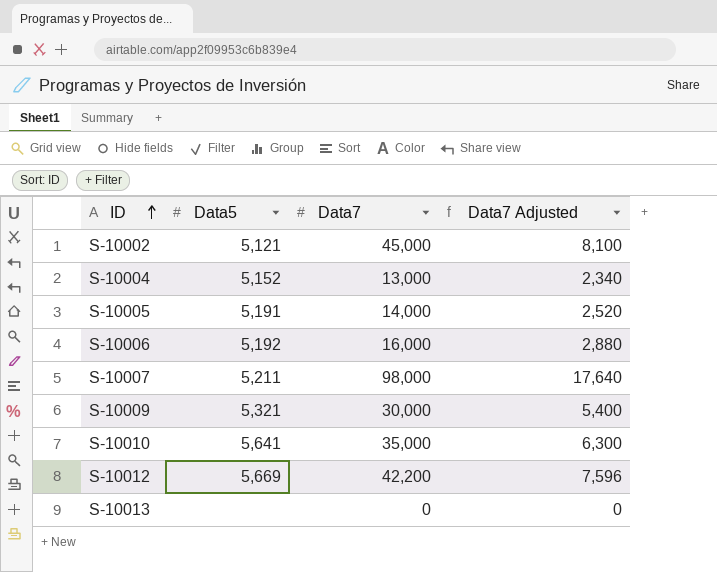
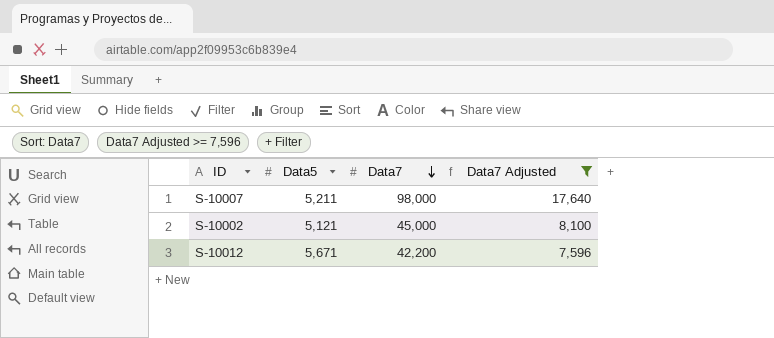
filter: none -> Data7 Adjusted >= 7,596
row order: ID ascending -> Data7 descending
S-10012 | Data5: 5,669 -> 5,671

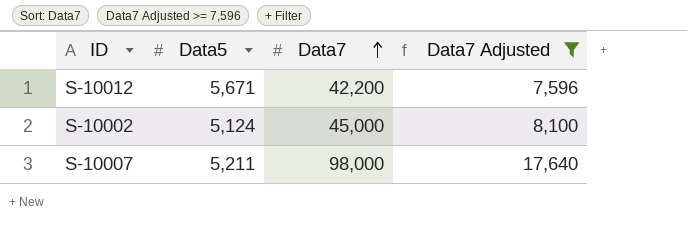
row order: Data7 descending -> Data7 ascending
S-10002 | Data5: 5,121 -> 5,124

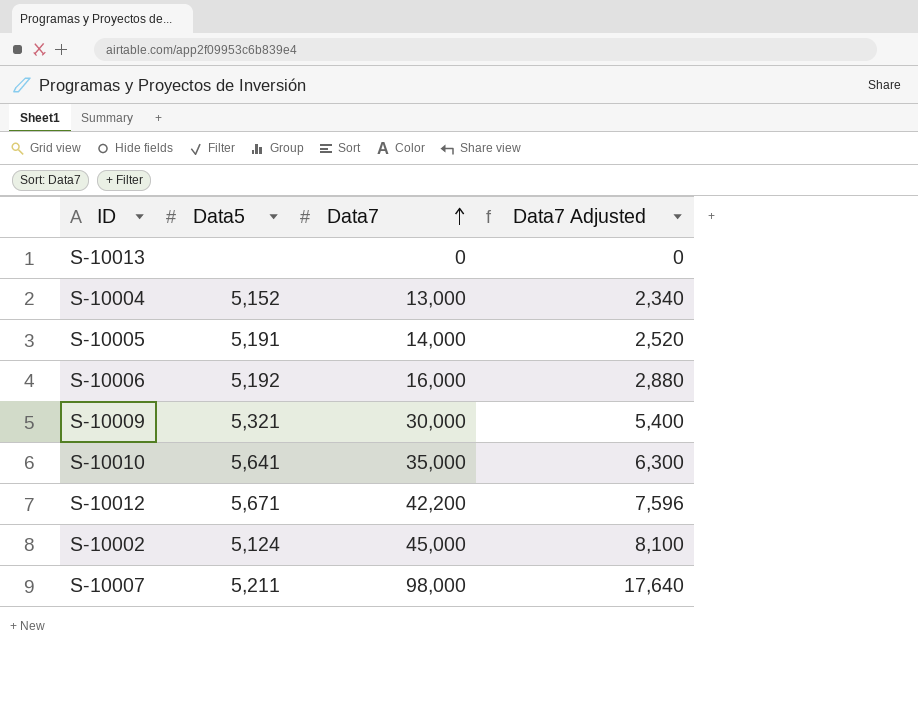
filter: Data7 Adjusted >= 7,596 -> none

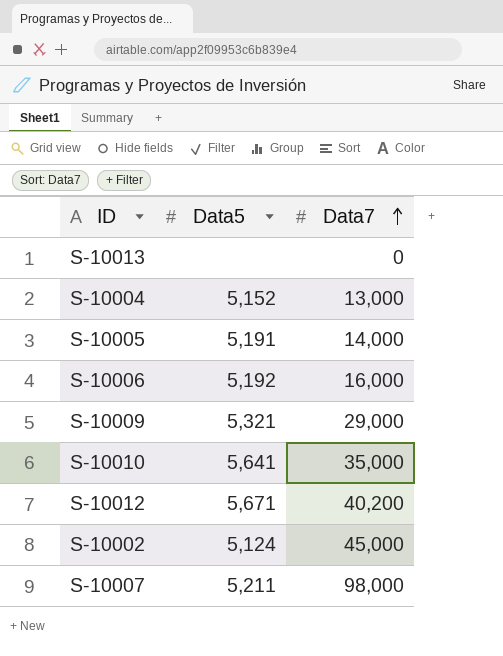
column Data7 Adjusted | formula: [Data7] * 0.18 -> none
S-10009 | Data7: 30,000 -> 29,000
S-10012 | Data7: 42,200 -> 40,200

